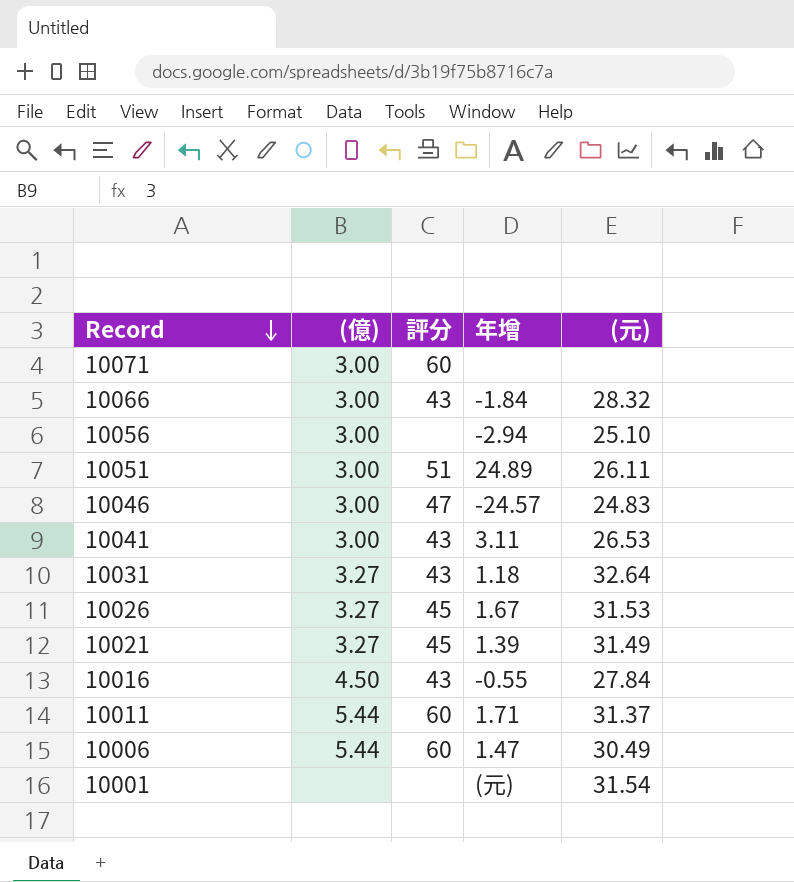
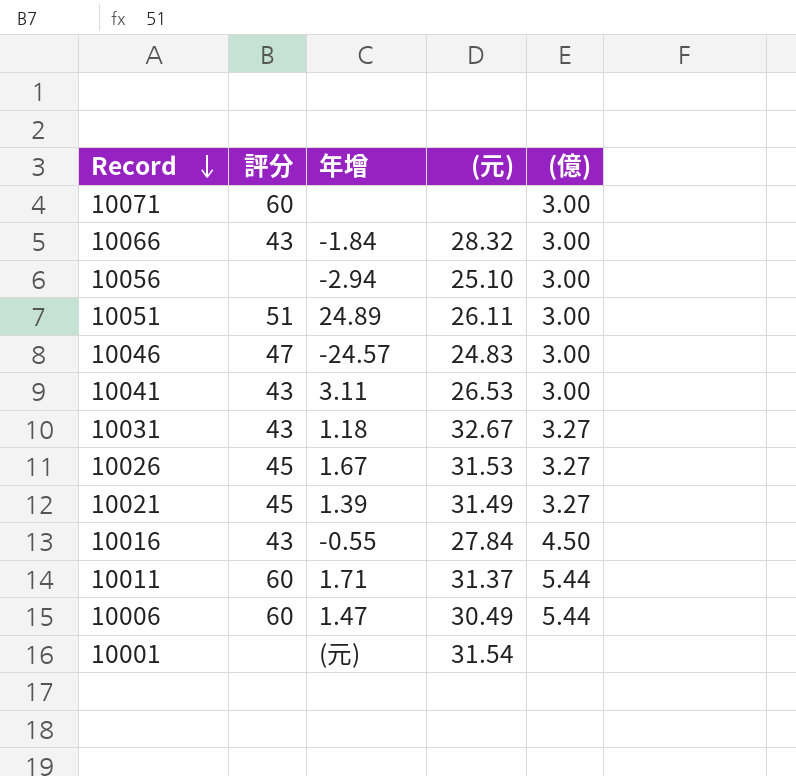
column (億) | position: 2 -> 5
10031 | (元): 32.64 -> 32.67

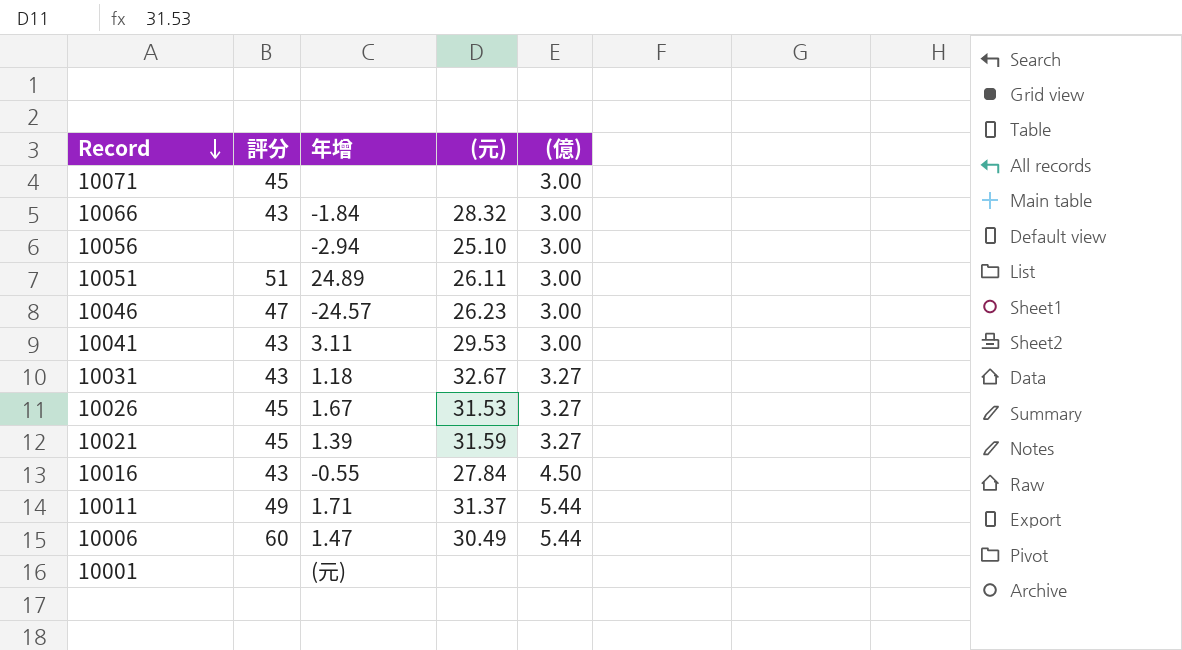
10071 | 評分: 60 -> 45
10046 | (元): 24.83 -> 26.23
10041 | (元): 26.53 -> 29.53
10021 | (元): 31.49 -> 31.59
10011 | 評分: 60 -> 49
10001 | (元): 31.54 -> none

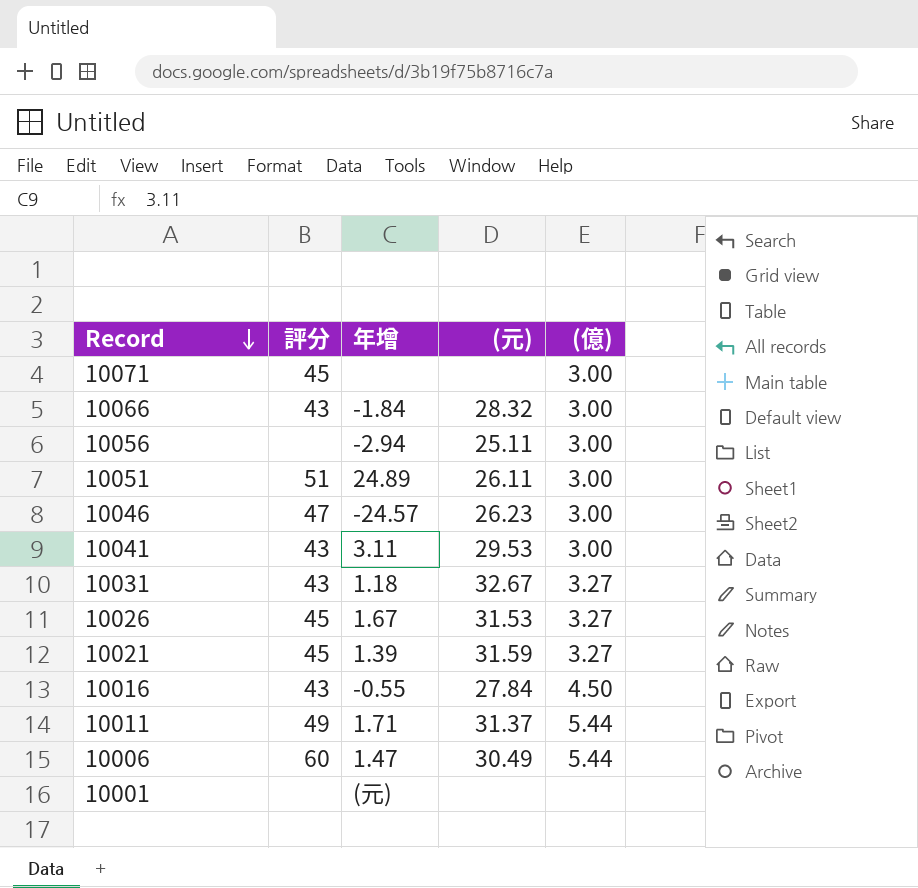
10056 | (元): 25.10 -> 25.11

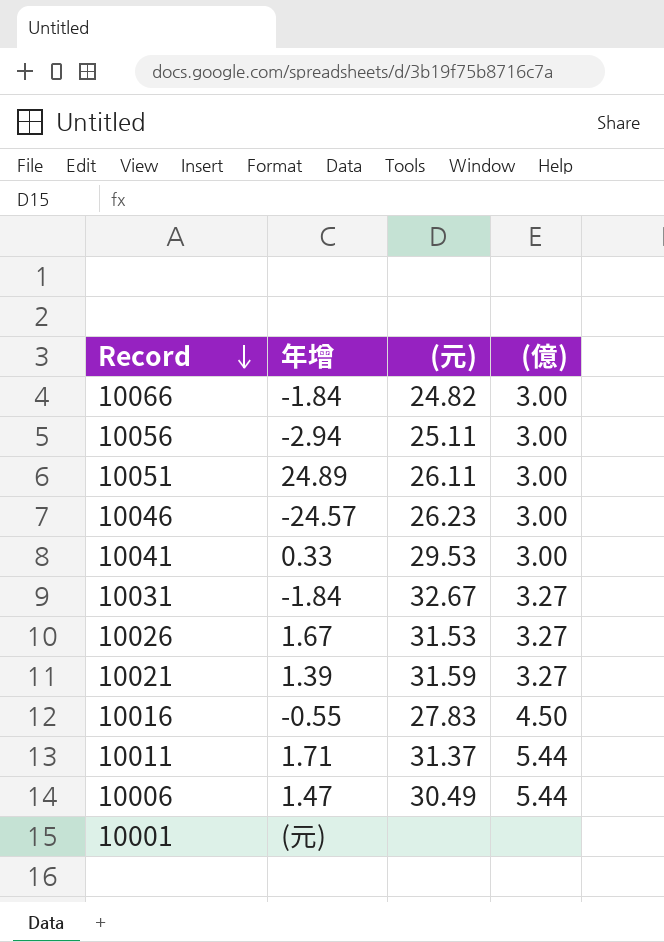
column 評分 | position: 2 -> none
row 10071: 45 | none | none | 3.00 -> none
10066 | (元): 28.32 -> 24.82
10041 | 年增: 3.11 -> 0.33
10031 | 年增: 1.18 -> -1.84
10016 | (元): 27.84 -> 27.83

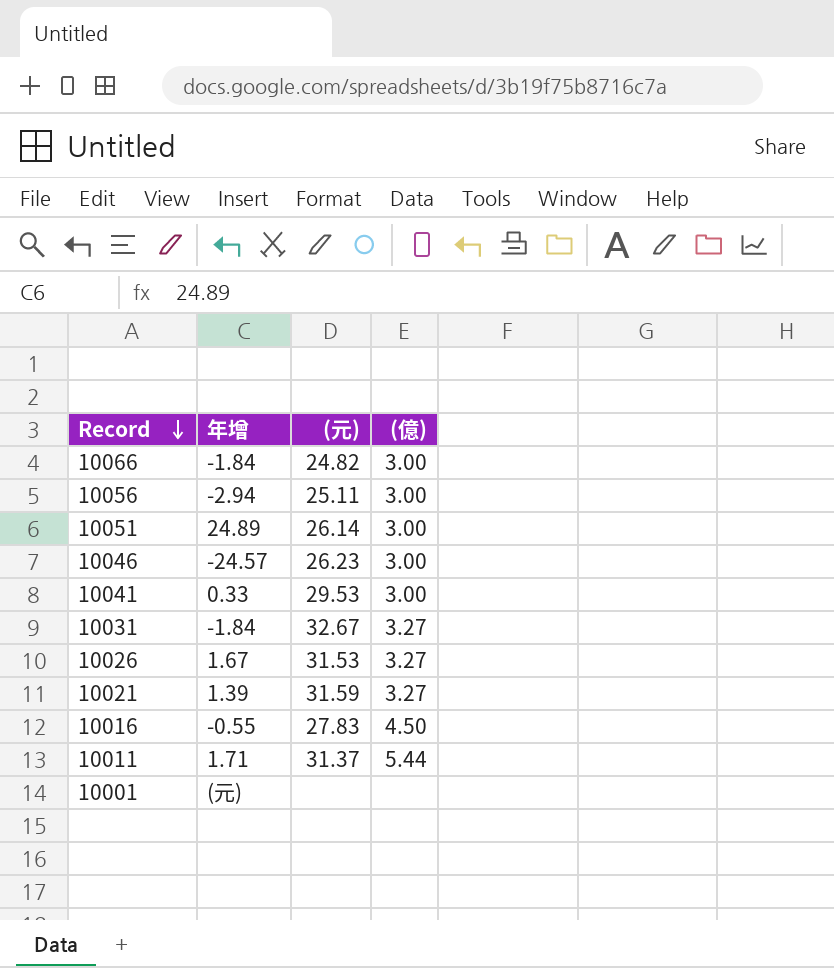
row 10006: 1.47 | 30.49 | 5.44 -> none
10051 | (元): 26.11 -> 26.14

